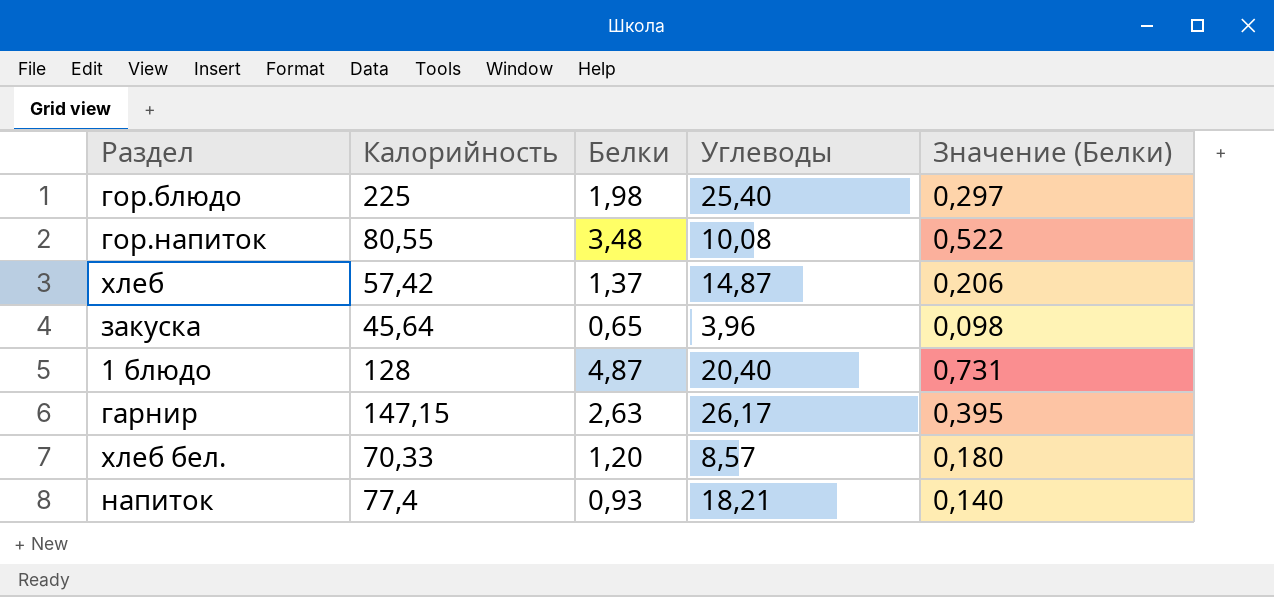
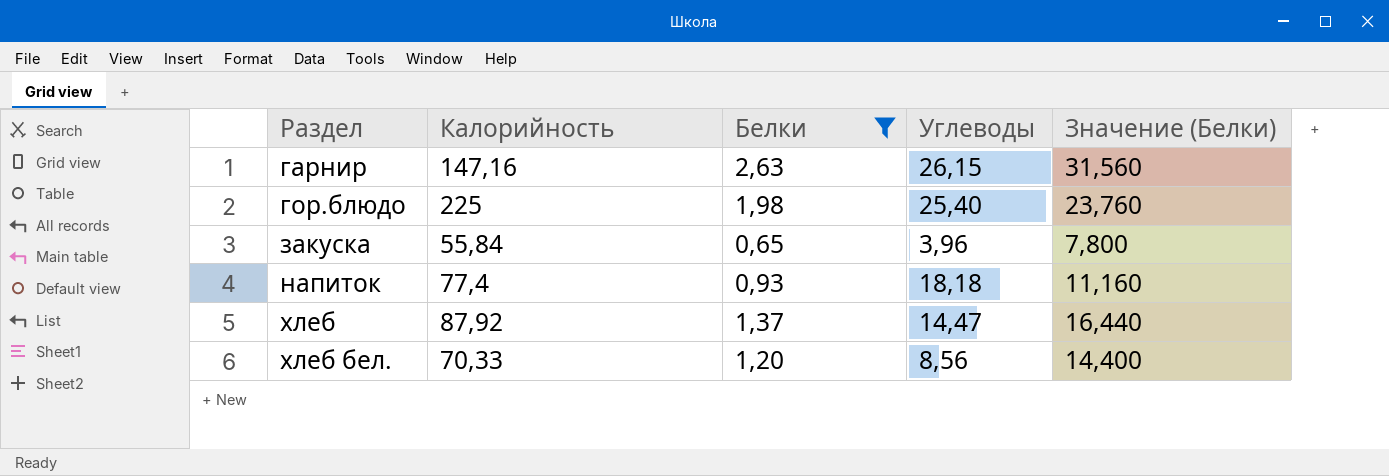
filter: none -> Белки <= 2,63
row order: none -> Раздел ascending
column Значение (Белки) | formula: [Белки] * 0,15 -> [Белки] * 12
гарнир | Калорийность: 147,15 -> 147,16
гарнир | Углеводы: 26,17 -> 26,15
закуска | Калорийность: 45,64 -> 55,84
напиток | Углеводы: 18,21 -> 18,18
хлеб | Калорийность: 57,42 -> 87,92
хлеб | Углеводы: 14,87 -> 14,47
хлеб бел. | Углеводы: 8,57 -> 8,56

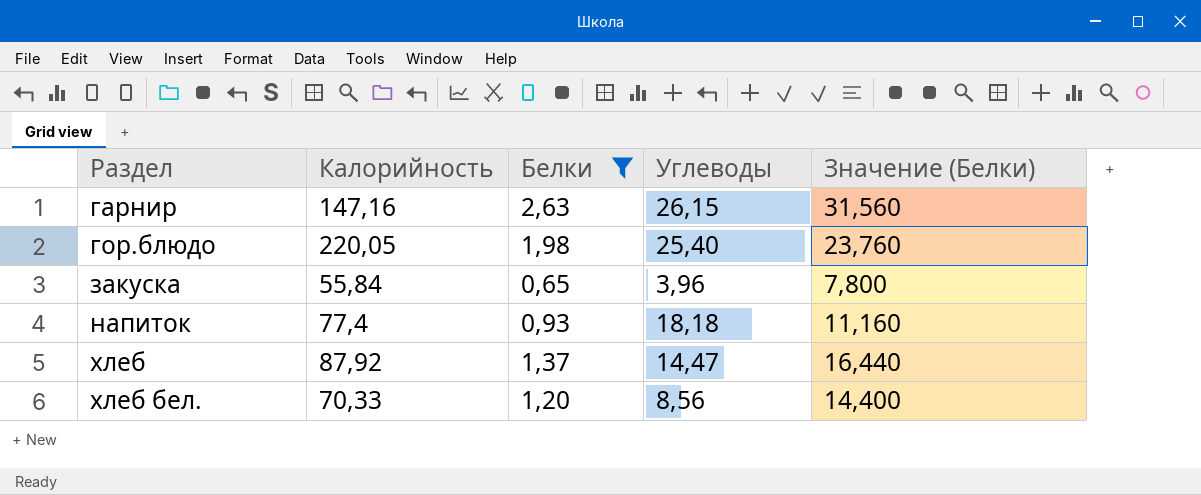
гор.блюдо | Калорийность: 225 -> 220,05

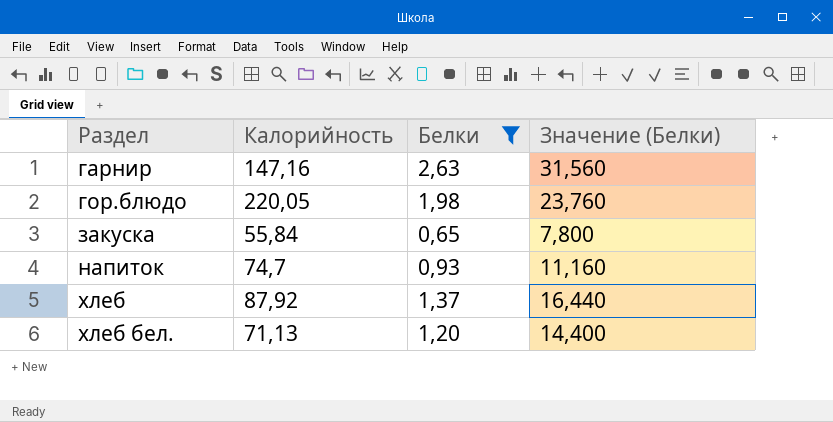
column Углеводы | position: 4 -> none
напиток | Калорийность: 77,4 -> 74,7
хлеб бел. | Калорийность: 70,33 -> 71,13

